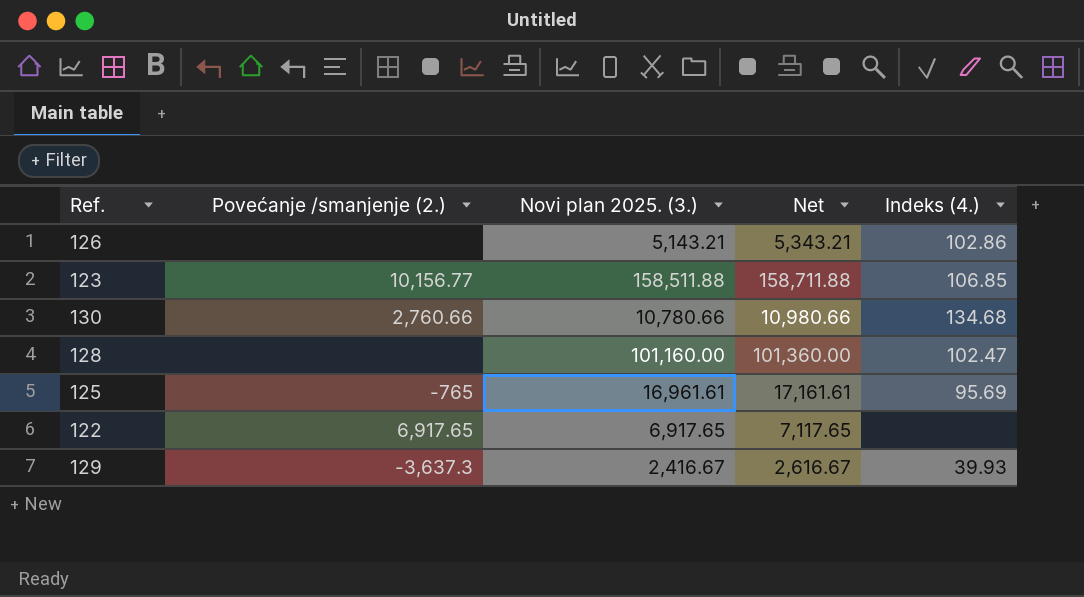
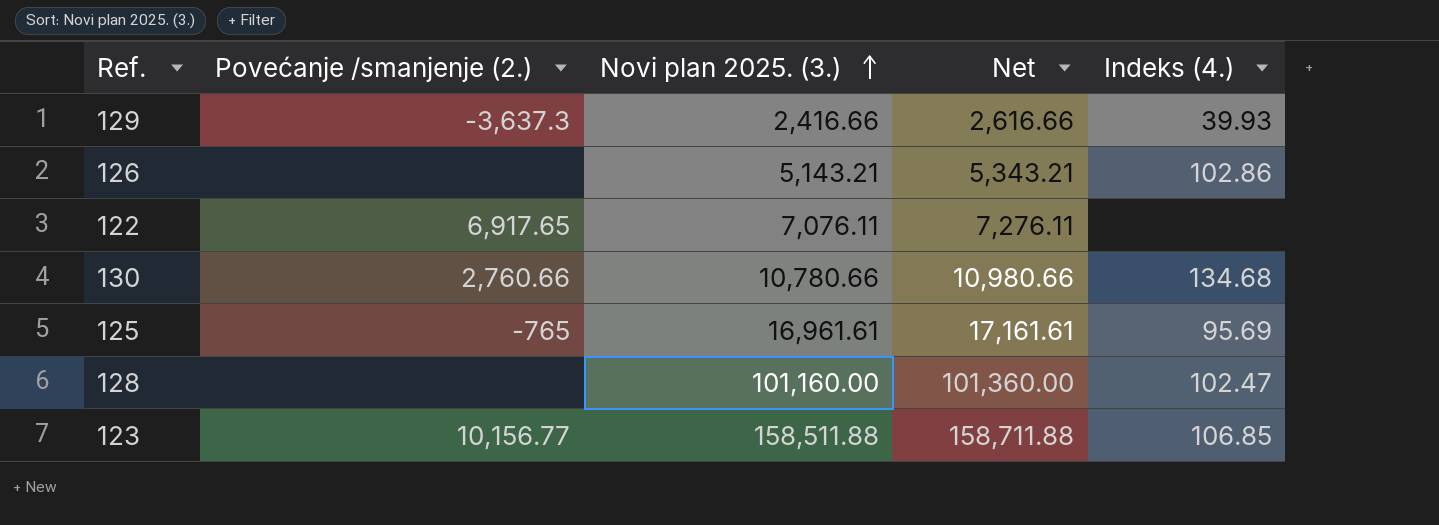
row order: none -> Novi plan 2025. (3.) ascending
129 | Novi plan 2025. (3.): 2,416.67 -> 2,416.66
129 | Net: 2,616.67 -> 2,616.66
122 | Novi plan 2025. (3.): 6,917.65 -> 7,076.11
122 | Net: 7,117.65 -> 7,276.11

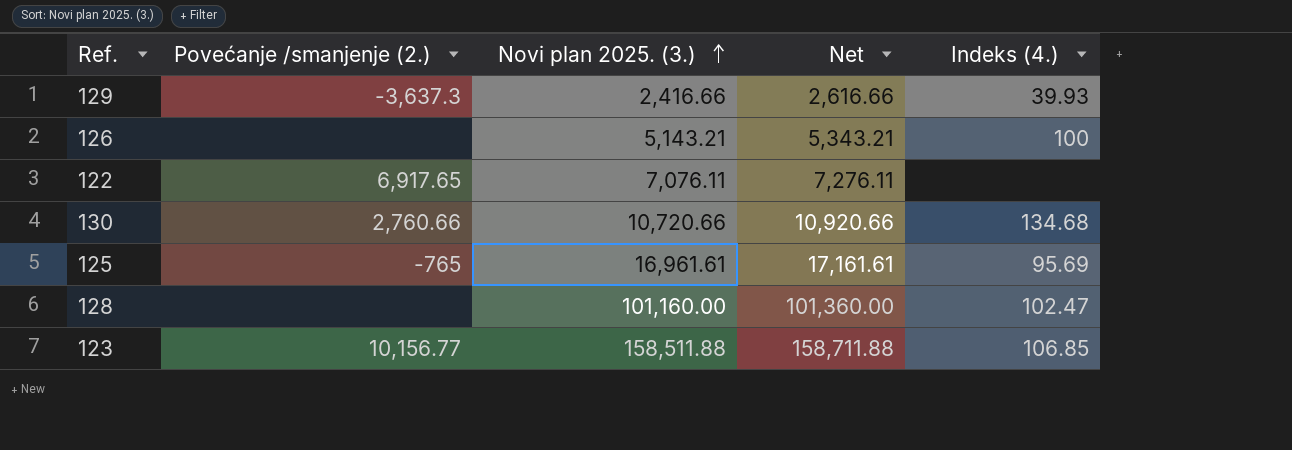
126 | Indeks (4.): 102.86 -> 100
130 | Novi plan 2025. (3.): 10,780.66 -> 10,720.66
130 | Net: 10,980.66 -> 10,920.66

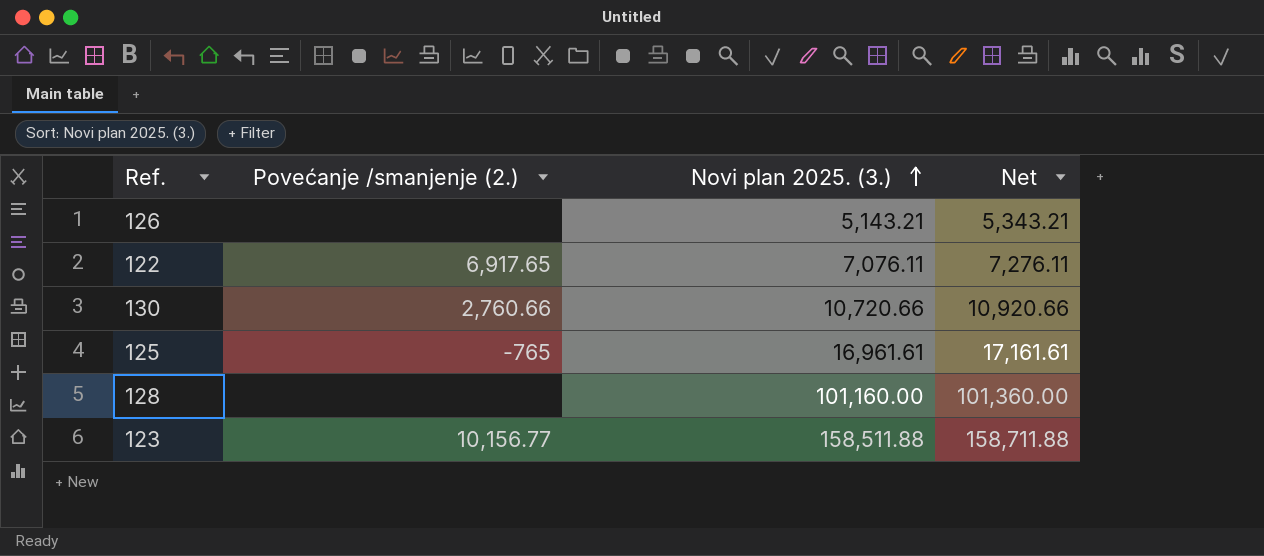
column Indeks (4.) | position: 5 -> none
row 129: -3,637.3 | 2,416.66 | 2,616.66 | 39.93 -> none

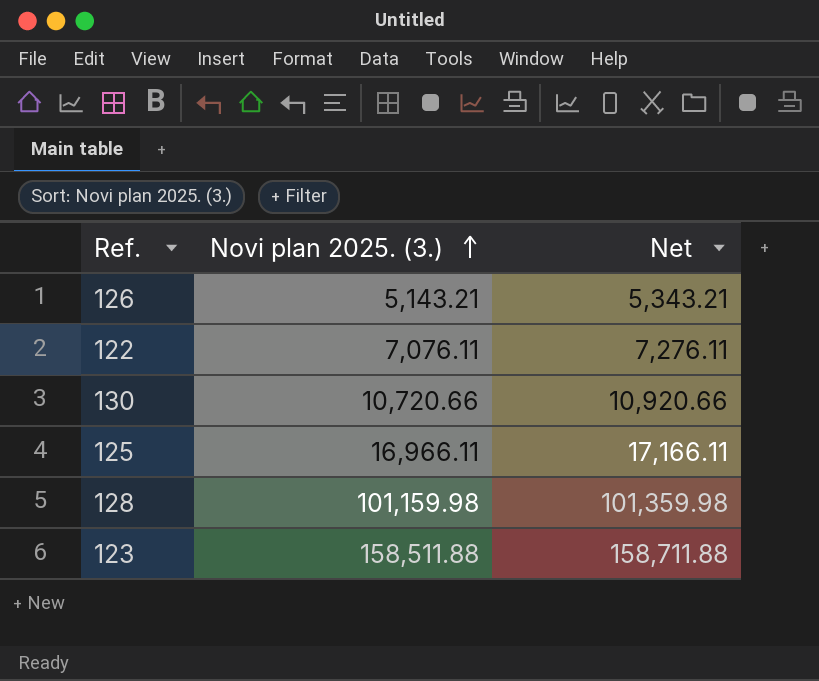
column Povećanje /smanjenje (2.) | position: 2 -> none
125 | Novi plan 2025. (3.): 16,961.61 -> 16,966.11
125 | Net: 17,161.61 -> 17,166.11
128 | Novi plan 2025. (3.): 101,160.00 -> 101,159.98
128 | Net: 101,360.00 -> 101,359.98

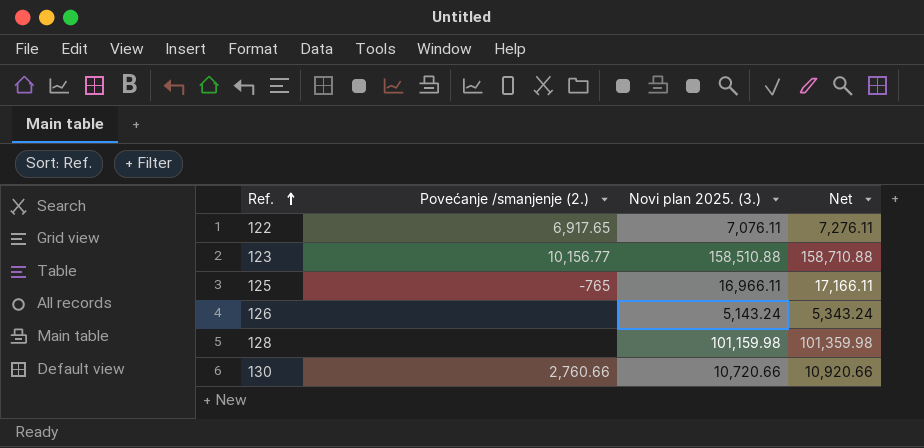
row order: Novi plan 2025. (3.) ascending -> Ref. ascending
column Povećanje /smanjenje (2.) | position: none -> 2
123 | Novi plan 2025. (3.): 158,511.88 -> 158,510.88
123 | Net: 158,711.88 -> 158,710.88
126 | Novi plan 2025. (3.): 5,143.21 -> 5,143.24
126 | Net: 5,343.21 -> 5,343.24

